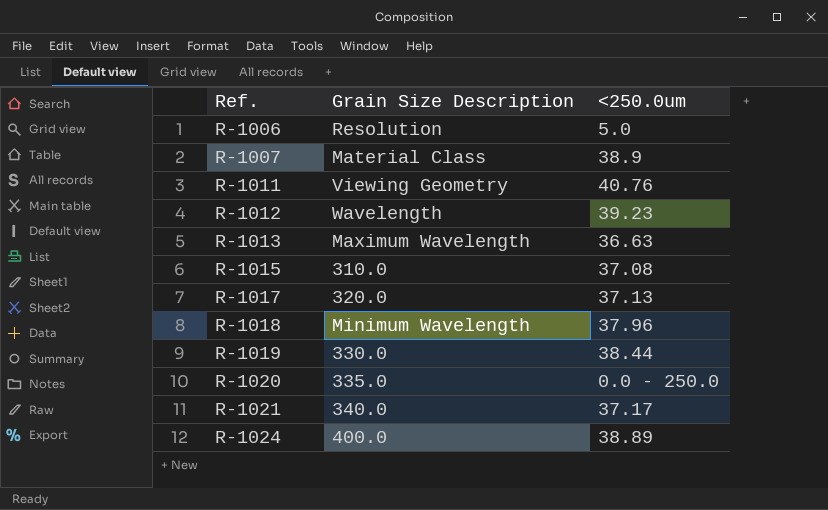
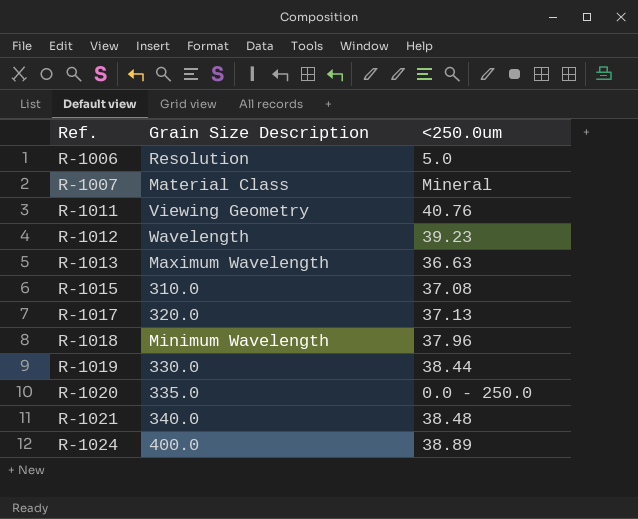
R-1007 | <250.0um: 38.9 -> Mineral
R-1021 | <250.0um: 37.17 -> 38.48

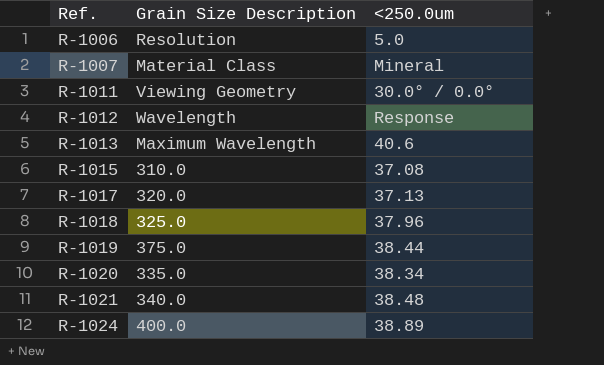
R-1011 | <250.0um: 40.76 -> 30.0° / 0.0°
R-1012 | <250.0um: 39.23 -> Response
R-1013 | <250.0um: 36.63 -> 40.6
R-1018 | Grain Size Description: Minimum Wavelength -> 325.0
R-1019 | Grain Size Description: 330.0 -> 375.0
R-1020 | <250.0um: 0.0 - 250.0 -> 38.34

